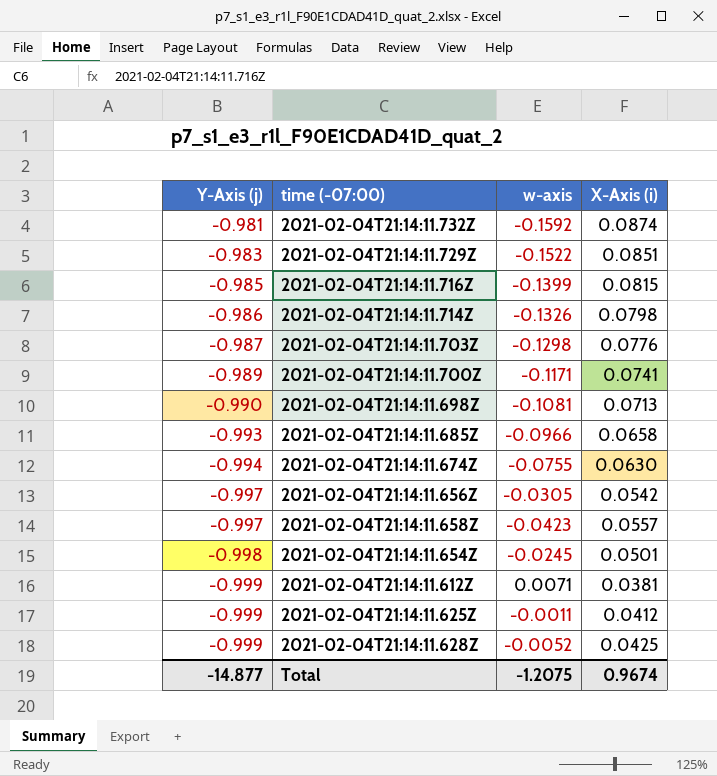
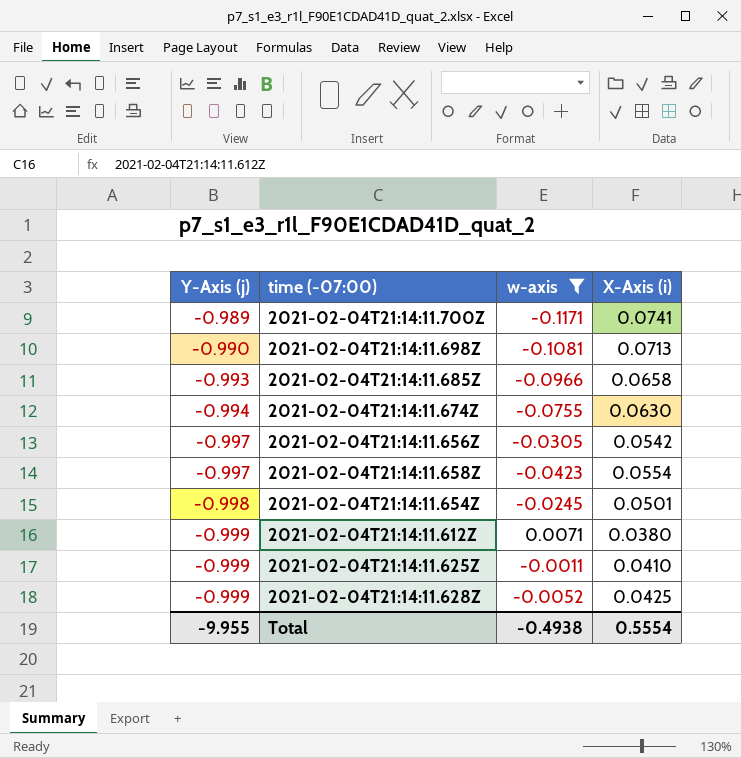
filter: none -> w-axis >= -0.1171
2021-02-04T21:14:11.658Z | X-Axis (i): 0.0557 -> 0.0554
2021-02-04T21:14:11.612Z | X-Axis (i): 0.0381 -> 0.0380
2021-02-04T21:14:11.625Z | X-Axis (i): 0.0412 -> 0.0410
Total | Y-Axis (j): -14.877 -> -9.955
Total | w-axis: -1.2075 -> -0.4938
Total | X-Axis (i): 0.9674 -> 0.5554

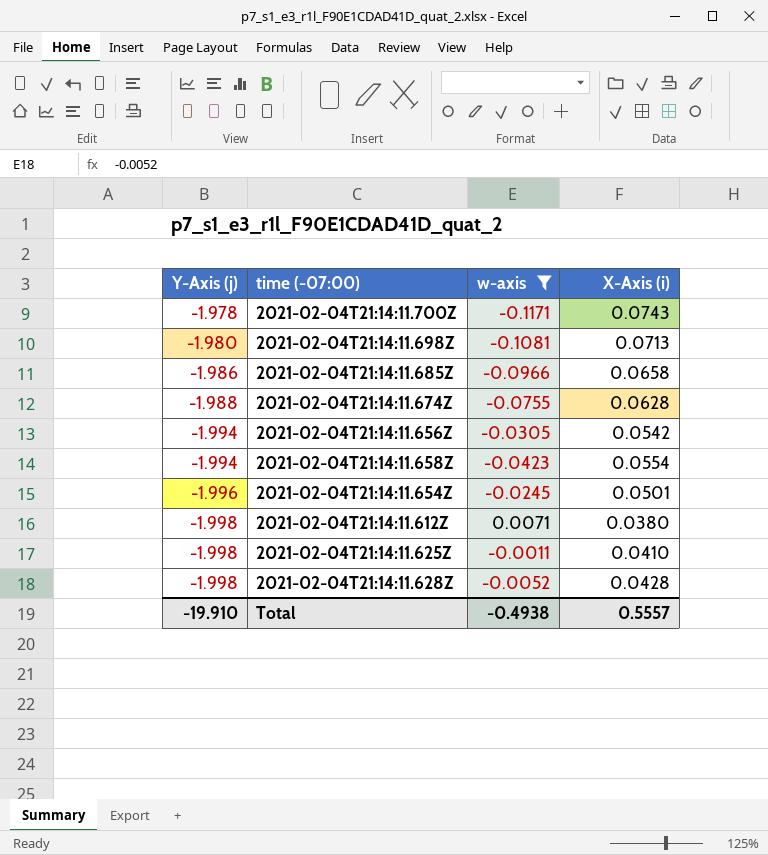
2021-02-04T21:14:11.700Z | Y-Axis (j): -0.989 -> -1.978
2021-02-04T21:14:11.700Z | X-Axis (i): 0.0741 -> 0.0743
2021-02-04T21:14:11.698Z | Y-Axis (j): -0.990 -> -1.980
2021-02-04T21:14:11.685Z | Y-Axis (j): -0.993 -> -1.986
2021-02-04T21:14:11.674Z | Y-Axis (j): -0.994 -> -1.988
2021-02-04T21:14:11.674Z | X-Axis (i): 0.0630 -> 0.0628
2021-02-04T21:14:11.656Z | Y-Axis (j): -0.997 -> -1.994
2021-02-04T21:14:11.658Z | Y-Axis (j): -0.997 -> -1.994
2021-02-04T21:14:11.654Z | Y-Axis (j): -0.998 -> -1.996
2021-02-04T21:14:11.612Z | Y-Axis (j): -0.999 -> -1.998
2021-02-04T21:14:11.625Z | Y-Axis (j): -0.999 -> -1.998
2021-02-04T21:14:11.628Z | Y-Axis (j): -0.999 -> -1.998
2021-02-04T21:14:11.628Z | X-Axis (i): 0.0425 -> 0.0428
Total | Y-Axis (j): -9.955 -> -19.910
Total | X-Axis (i): 0.5554 -> 0.5557

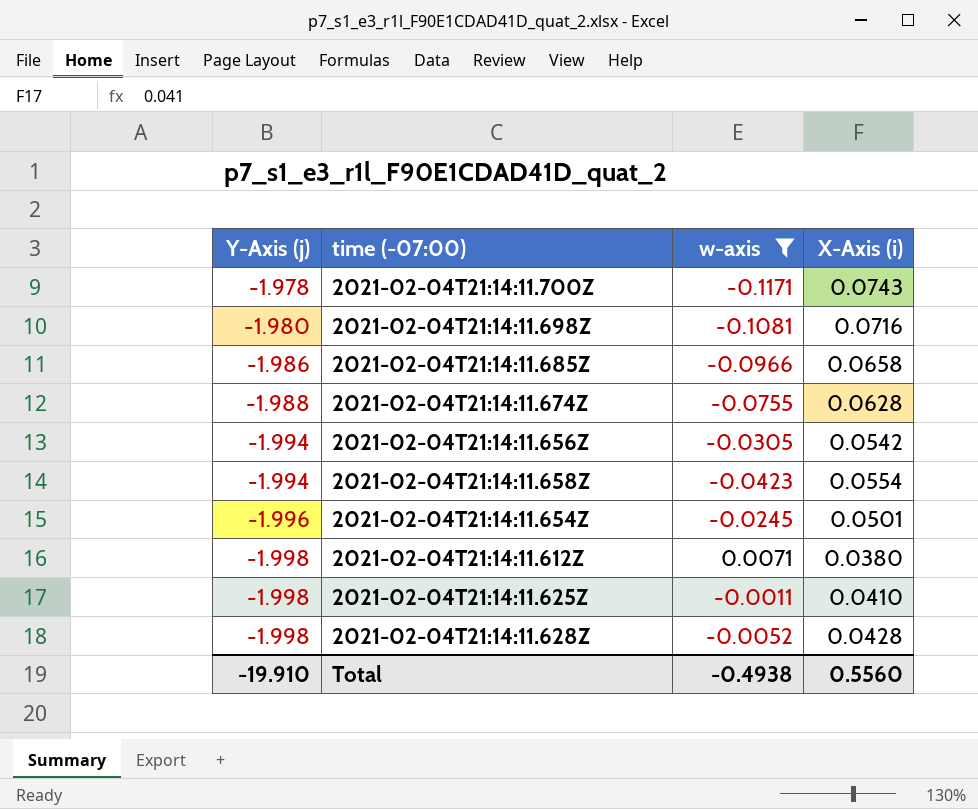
2021-02-04T21:14:11.698Z | X-Axis (i): 0.0713 -> 0.0716
Total | X-Axis (i): 0.5557 -> 0.5560

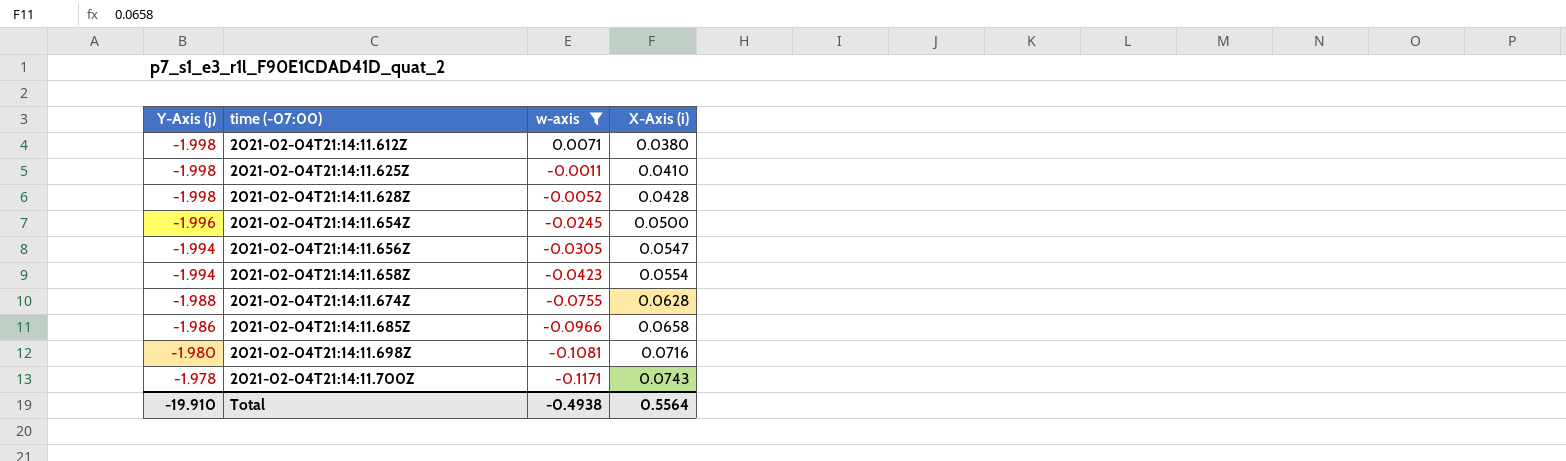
row order: Y-Axis (j) descending -> Y-Axis (j) ascending
2021-02-04T21:14:11.654Z | X-Axis (i): 0.0501 -> 0.0500
2021-02-04T21:14:11.656Z | X-Axis (i): 0.0542 -> 0.0547
Total | X-Axis (i): 0.5560 -> 0.5564

